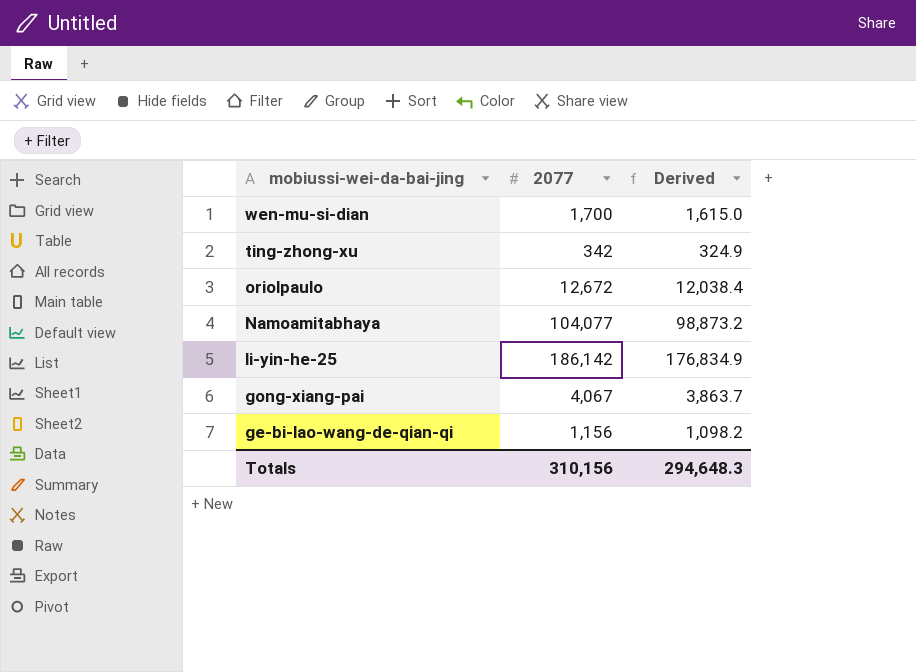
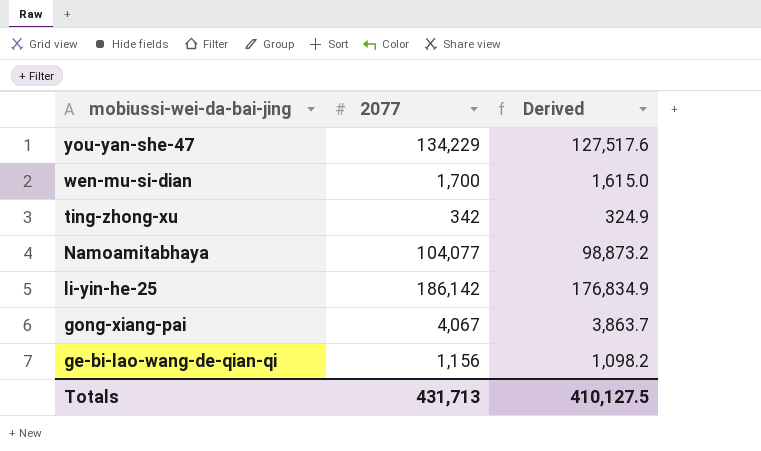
row oriolpaulo: 12,672 | 12,038.4 -> none
row you-yan-she-47: none -> 134,229 | 127,517.6
Totals | 2077: 310,156 -> 431,713
Totals | Derived: 294,648.3 -> 410,127.5

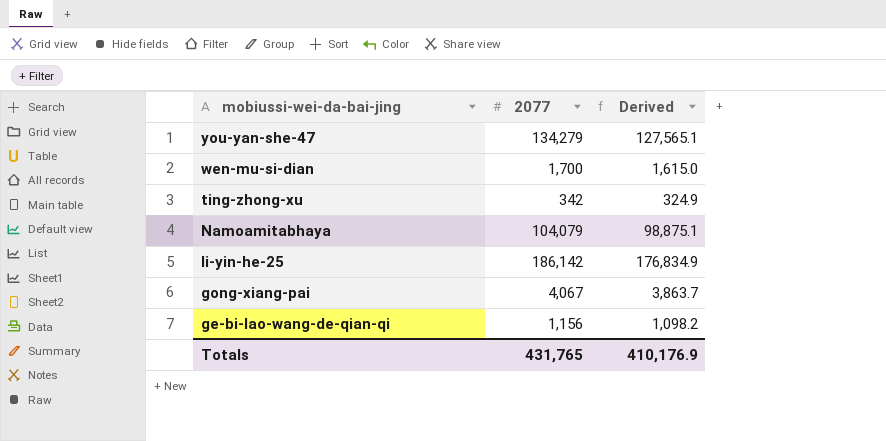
you-yan-she-47 | 2077: 134,229 -> 134,279
you-yan-she-47 | Derived: 127,517.6 -> 127,565.1
Namoamitabhaya | 2077: 104,077 -> 104,079
Namoamitabhaya | Derived: 98,873.2 -> 98,875.1
Totals | 2077: 431,713 -> 431,765
Totals | Derived: 410,127.5 -> 410,176.9

